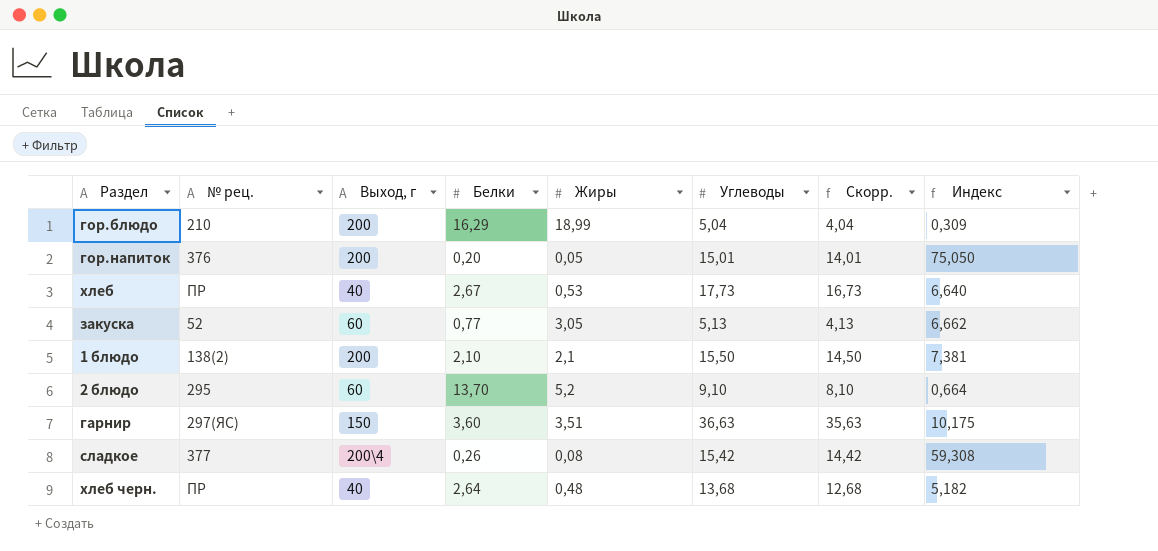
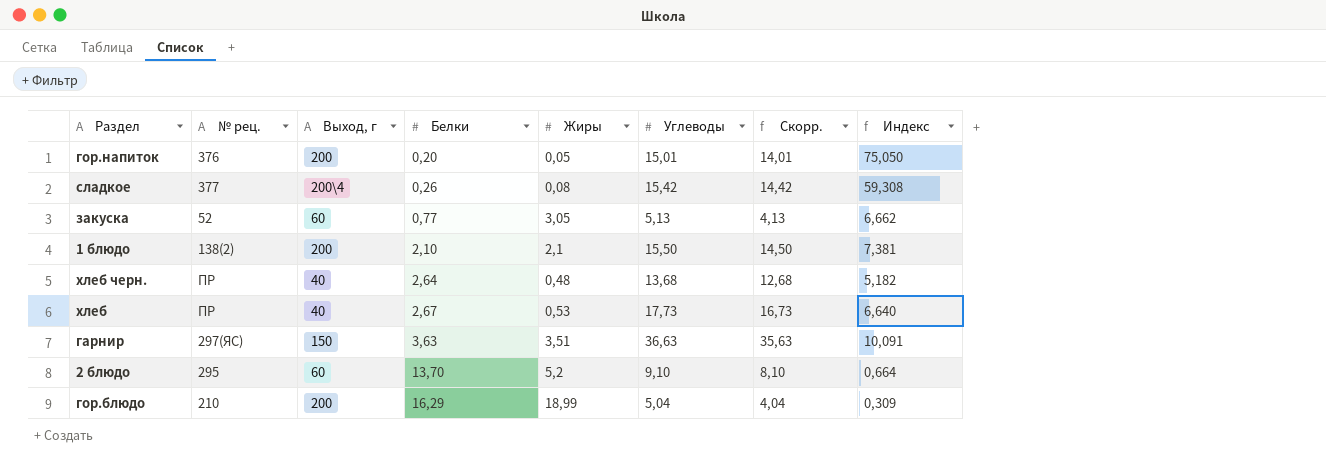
row order: none -> Белки ascending
гарнир | Белки: 3,60 -> 3,63
гарнир | Индекс: 10,175 -> 10,091

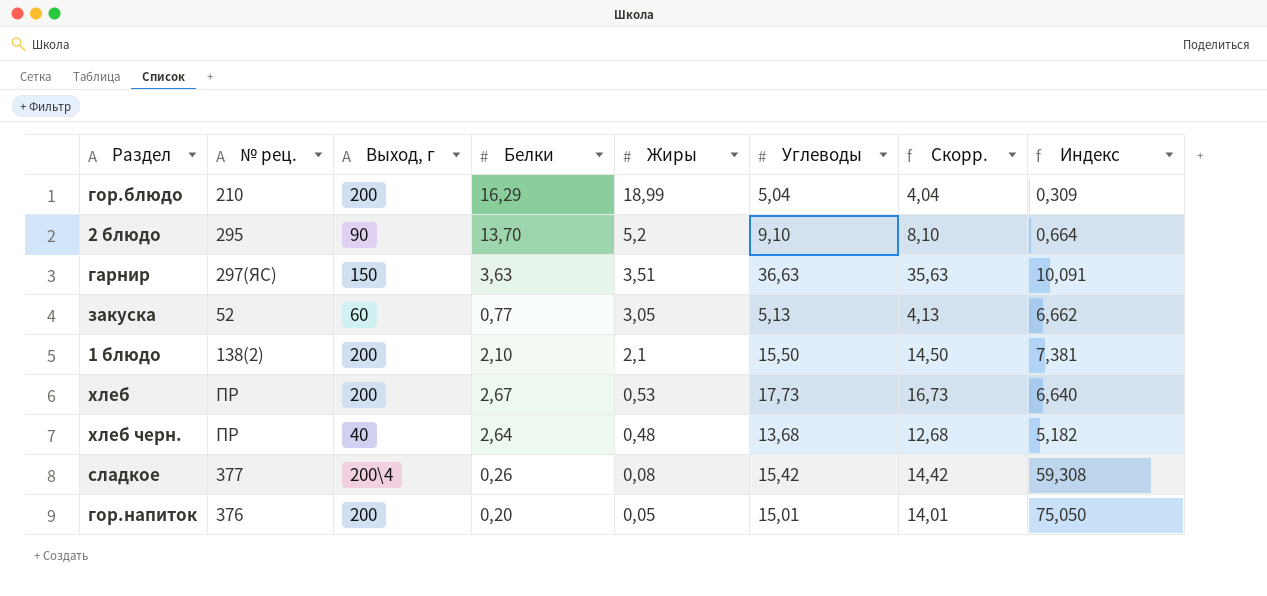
row order: Белки ascending -> Жиры descending
2 блюдо | Выход, г: 60 -> 90
хлеб | Выход, г: 40 -> 200

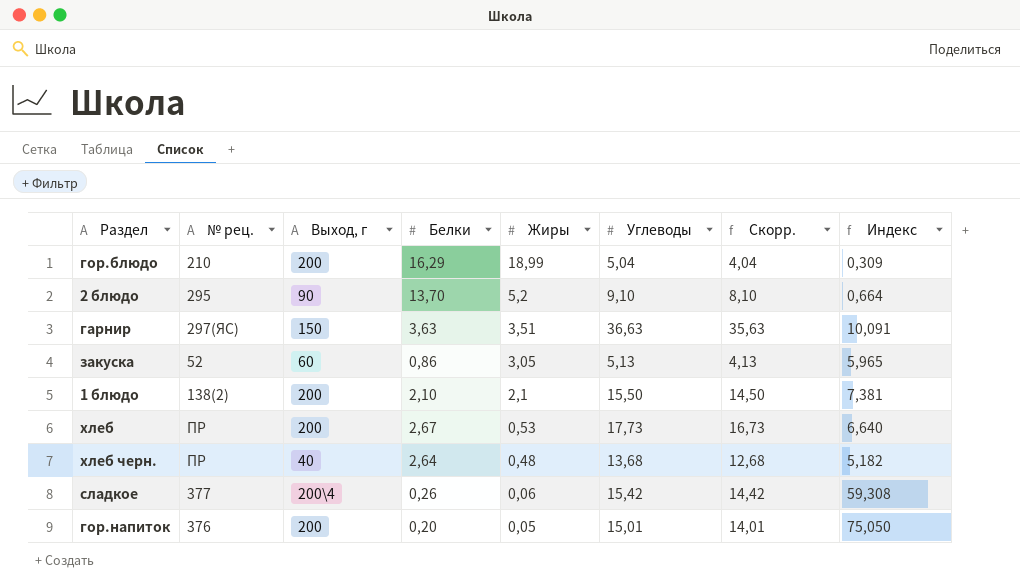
закуска | Белки: 0,77 -> 0,86
закуска | Индекс: 6,662 -> 5,965
сладкое | Жиры: 0,08 -> 0,06

